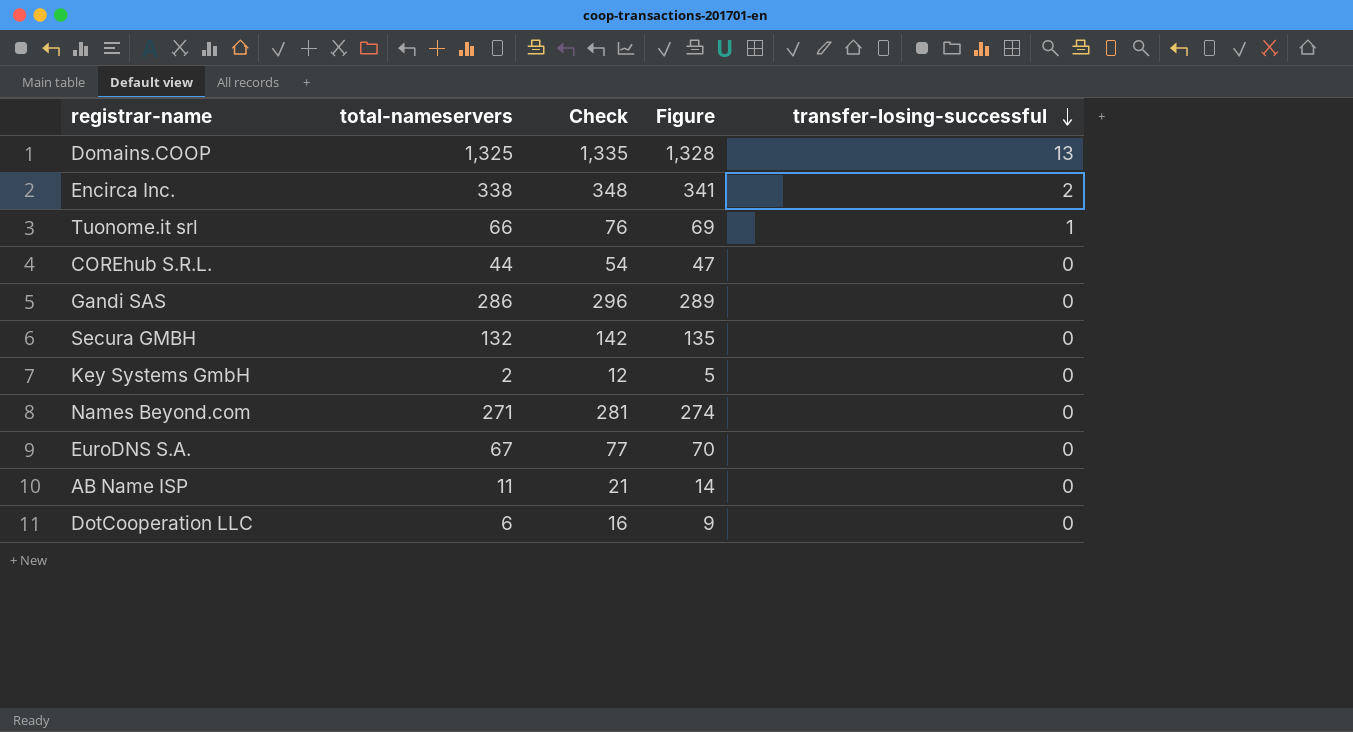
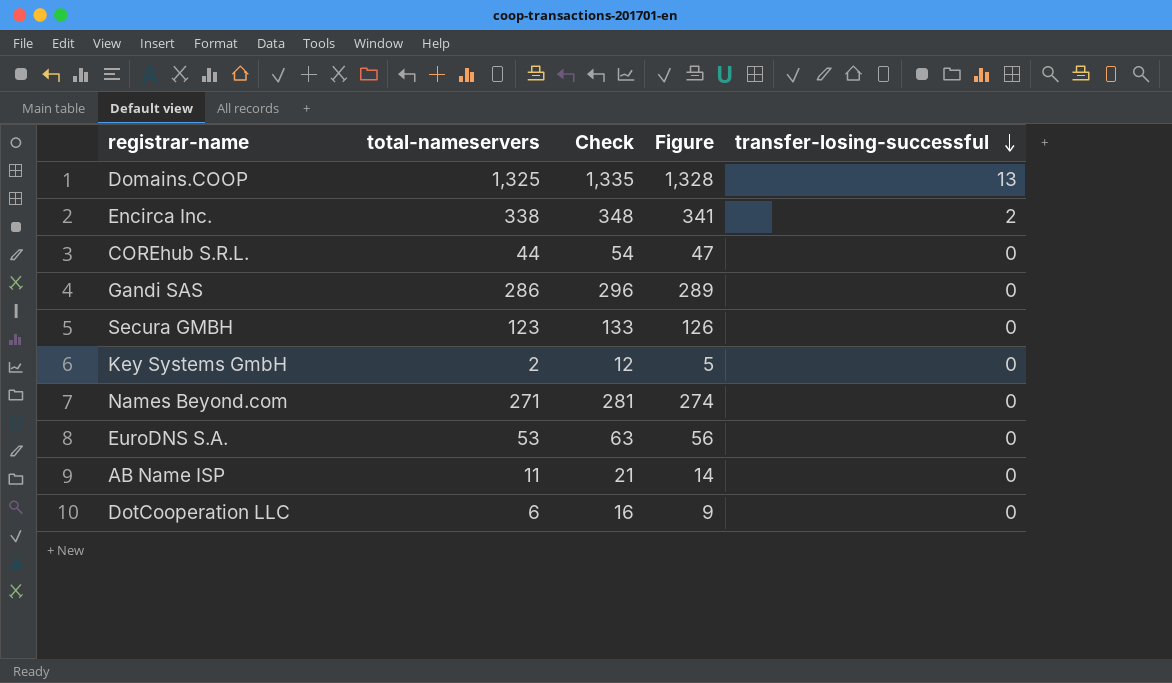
row Tuonome.it srl: 66 | 76 | 69 | 1 -> none
Secura GMBH | total-nameservers: 132 -> 123
Secura GMBH | Check: 142 -> 133
Secura GMBH | Figure: 135 -> 126
EuroDNS S.A. | total-nameservers: 67 -> 53
EuroDNS S.A. | Check: 77 -> 63
EuroDNS S.A. | Figure: 70 -> 56

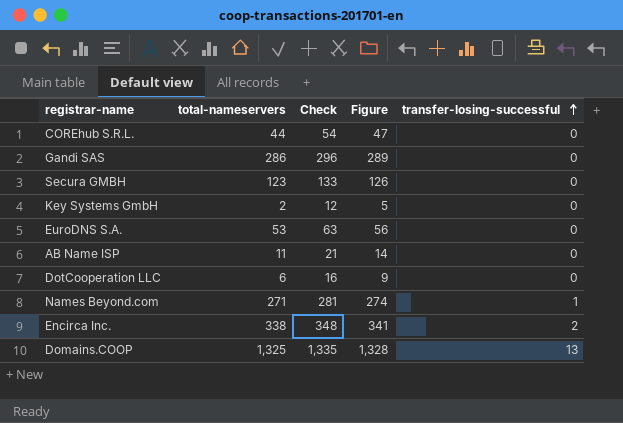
row order: transfer-losing-successful descending -> transfer-losing-successful ascending
Names Beyond.com | transfer-losing-successful: 0 -> 1

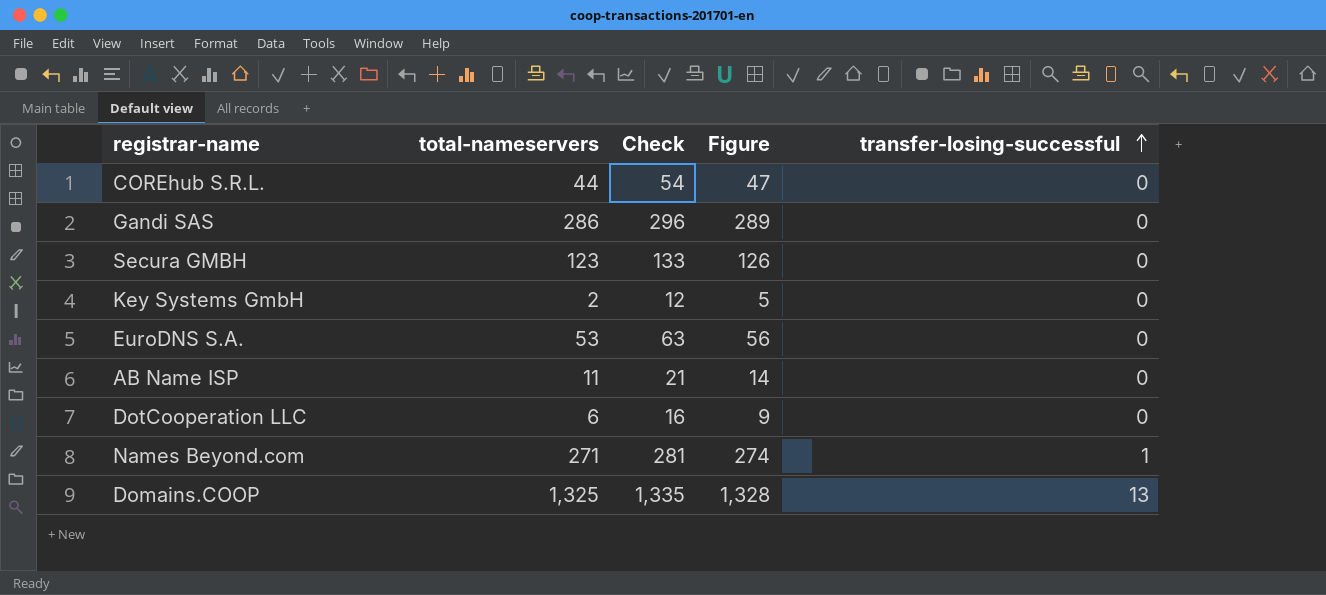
row Encirca Inc.: 338 | 348 | 341 | 2 -> none

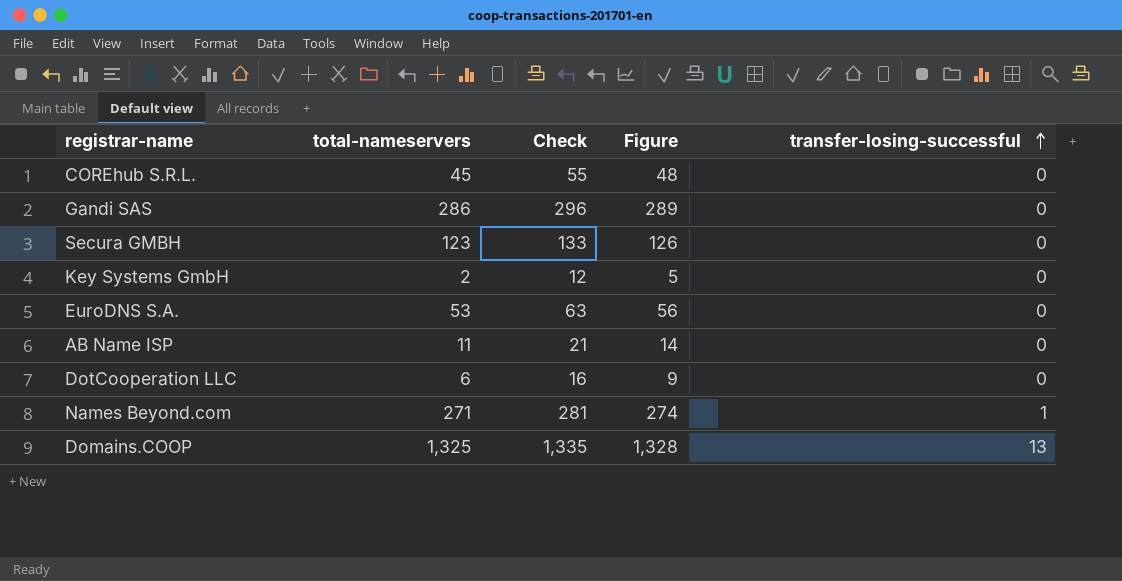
COREhub S.R.L. | total-nameservers: 44 -> 45
COREhub S.R.L. | Check: 54 -> 55
COREhub S.R.L. | Figure: 47 -> 48

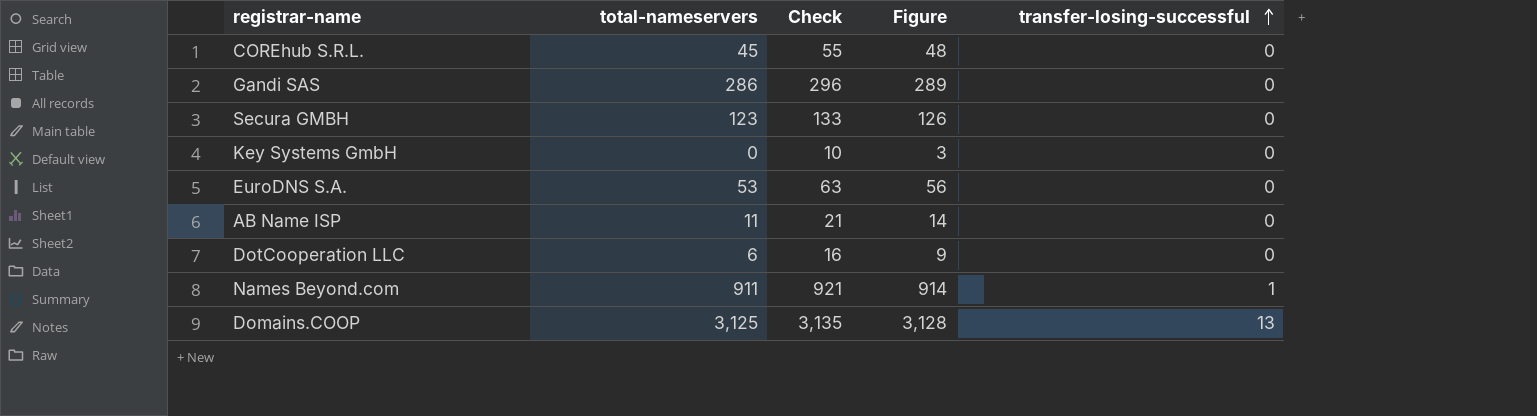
Key Systems GmbH | total-nameservers: 2 -> 0
Key Systems GmbH | Check: 12 -> 10
Key Systems GmbH | Figure: 5 -> 3
Names Beyond.com | total-nameservers: 271 -> 911
Names Beyond.com | Check: 281 -> 921
Names Beyond.com | Figure: 274 -> 914
Domains.COOP | total-nameservers: 1,325 -> 3,125
Domains.COOP | Check: 1,335 -> 3,135
Domains.COOP | Figure: 1,328 -> 3,128

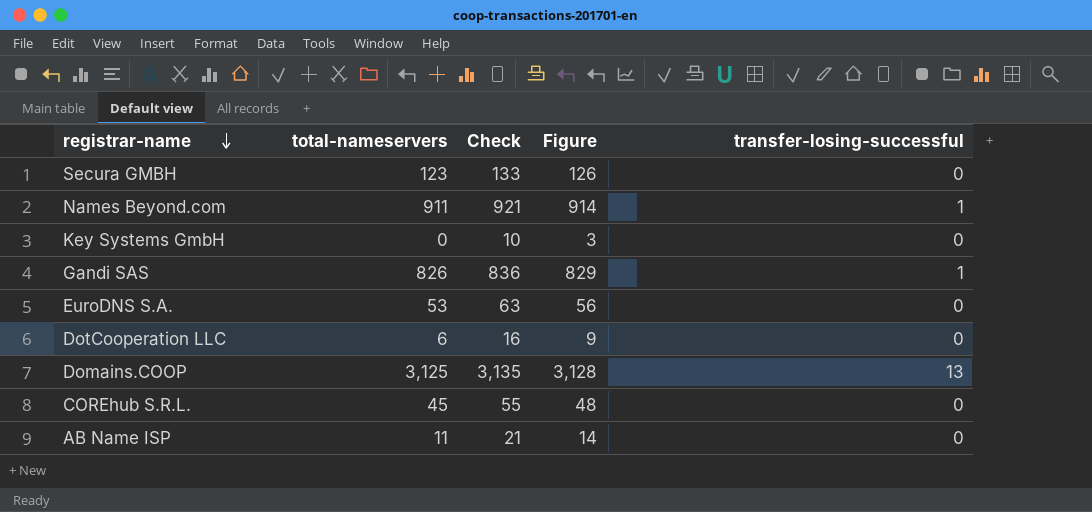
row order: transfer-losing-successful ascending -> registrar-name descending
Gandi SAS | total-nameservers: 286 -> 826
Gandi SAS | Check: 296 -> 836
Gandi SAS | Figure: 289 -> 829
Gandi SAS | transfer-losing-successful: 0 -> 1

